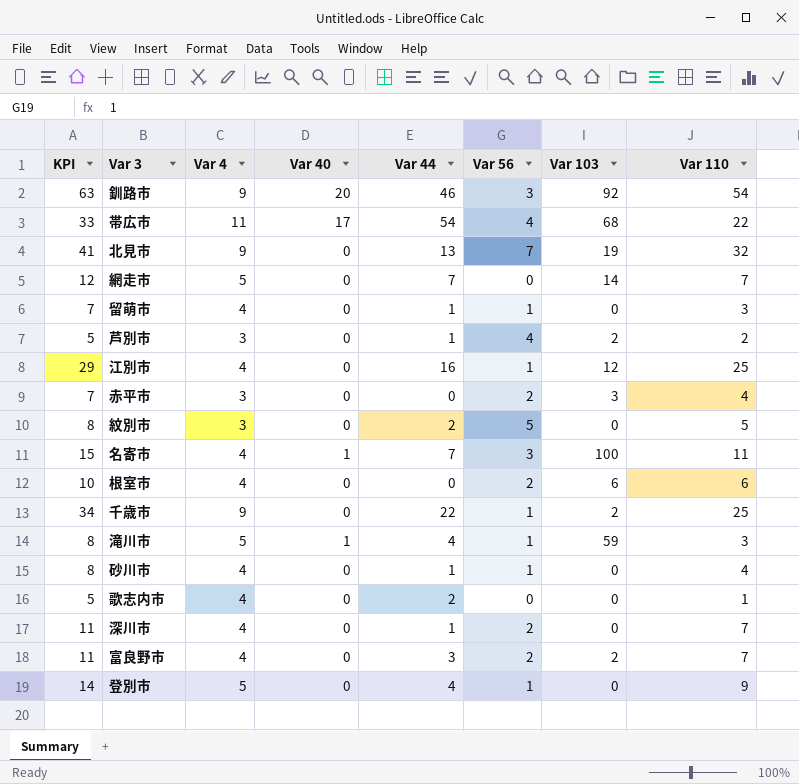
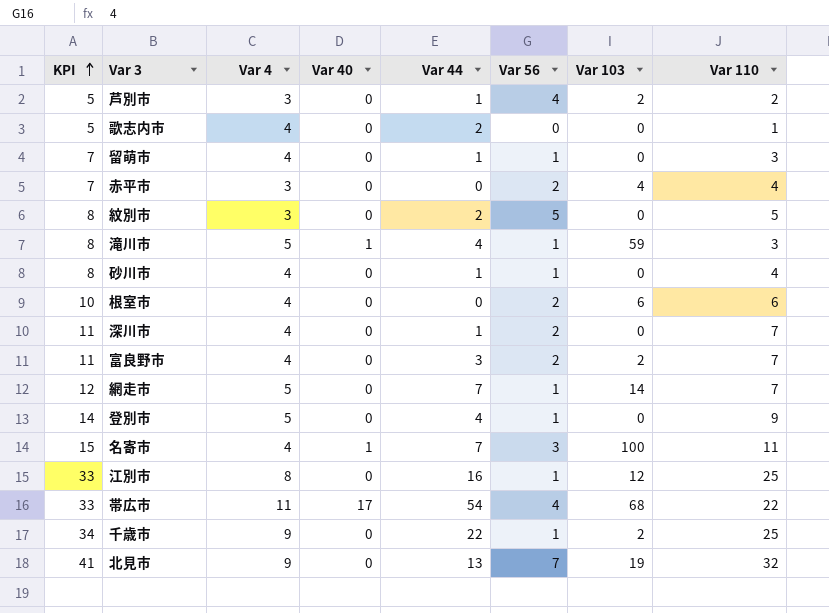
row order: none -> KPI ascending
row 釧路市: 63 | 9 | 20 | 46 | 3 | 92 | 54 -> none
赤平市 | Var 103: 3 -> 4
網走市 | Var 56: 0 -> 1
江別市 | KPI: 29 -> 33
江別市 | Var 4: 4 -> 8

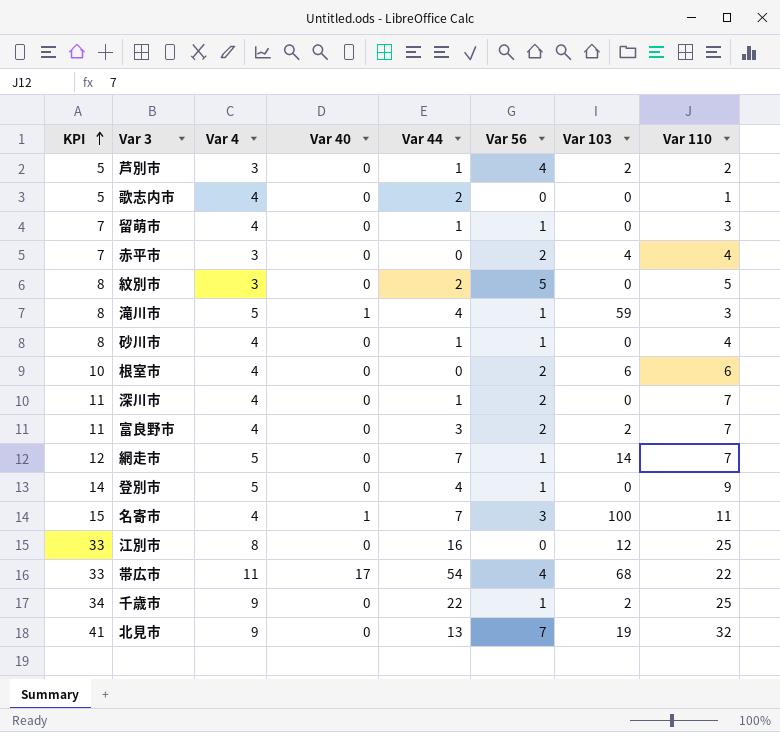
江別市 | Var 56: 1 -> 0

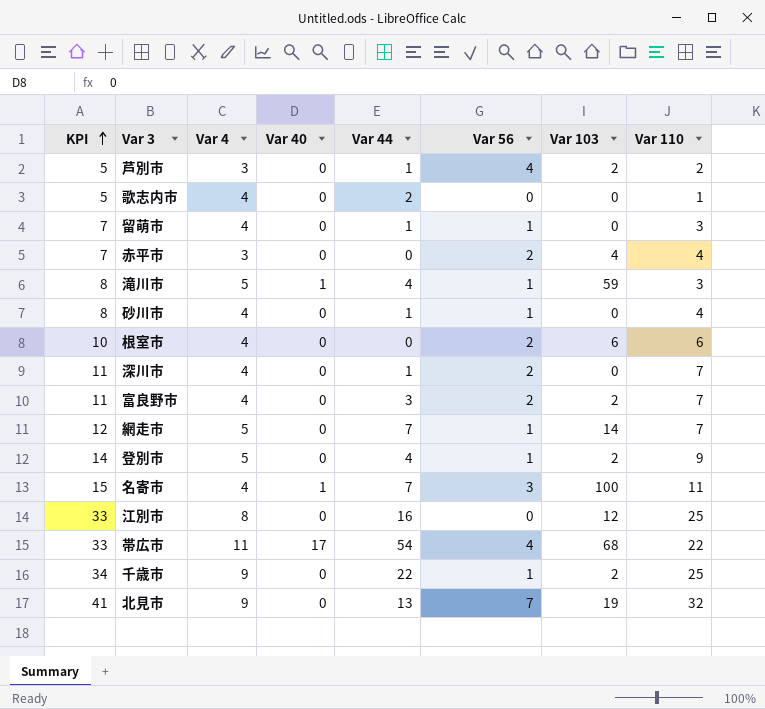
row 紋別市: 8 | 3 | 0 | 2 | 5 | 0 | 5 -> none
登別市 | Var 103: 0 -> 2

